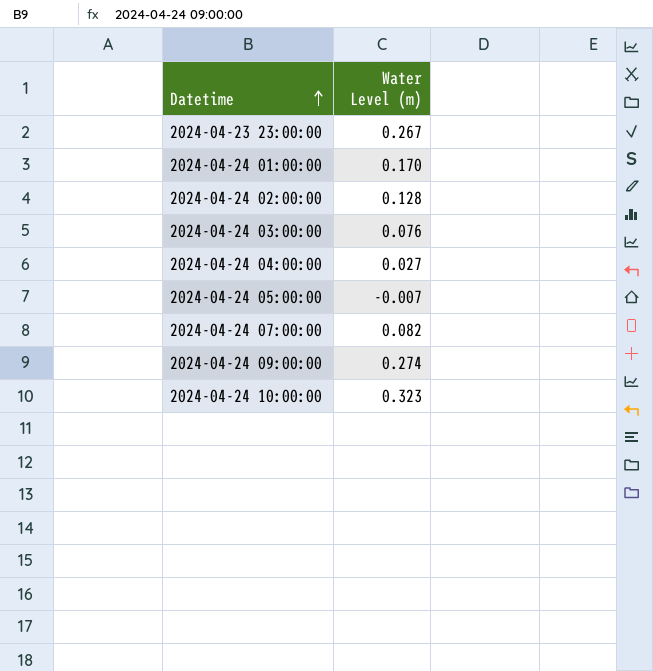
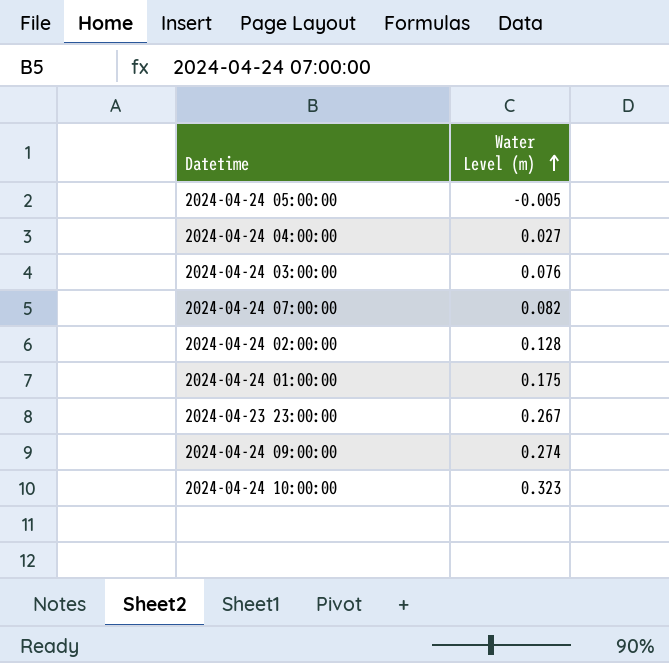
row order: Datetime ascending -> Water Level (m) ascending
2024-04-24 05:00:00 | Water Level (m): -0.007 -> -0.005
2024-04-24 01:00:00 | Water Level (m): 0.170 -> 0.175

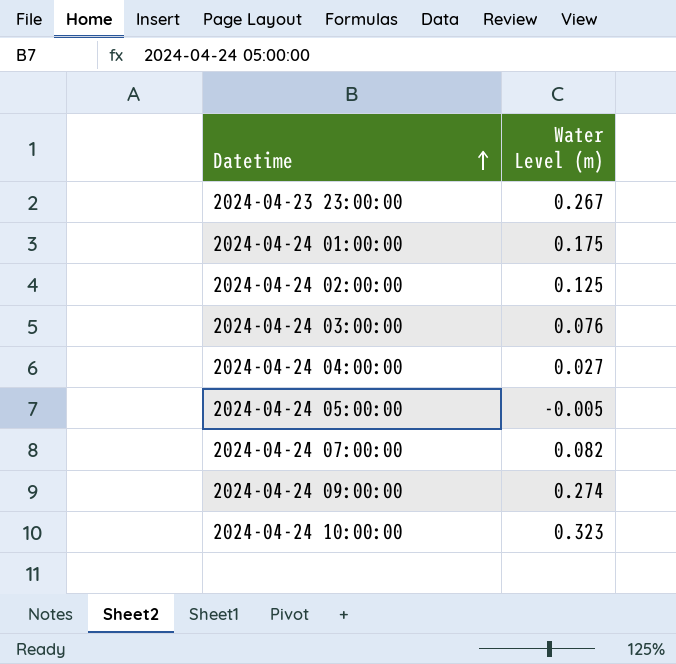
row order: Water Level (m) ascending -> Datetime ascending
2024-04-24 02:00:00 | Water Level (m): 0.128 -> 0.125

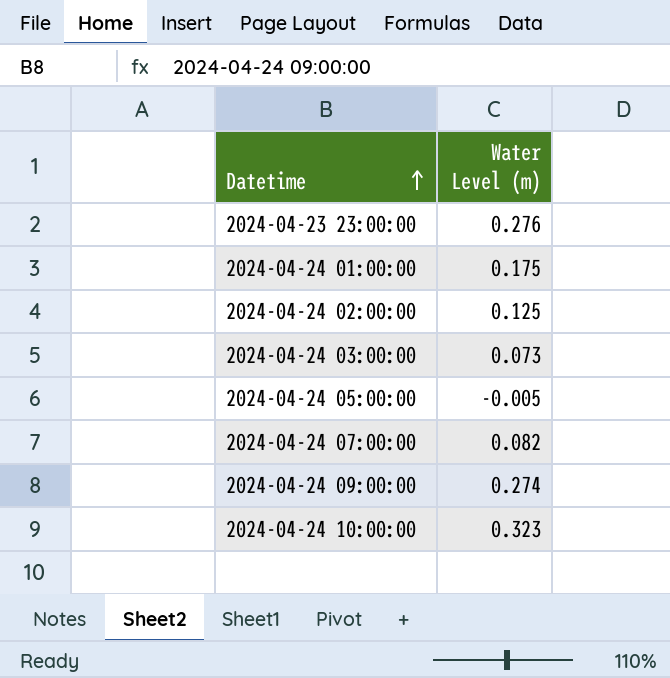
row 2024-04-24 04:00:00: 0.027 -> none
2024-04-23 23:00:00 | Water Level (m): 0.267 -> 0.276
2024-04-24 03:00:00 | Water Level (m): 0.076 -> 0.073

